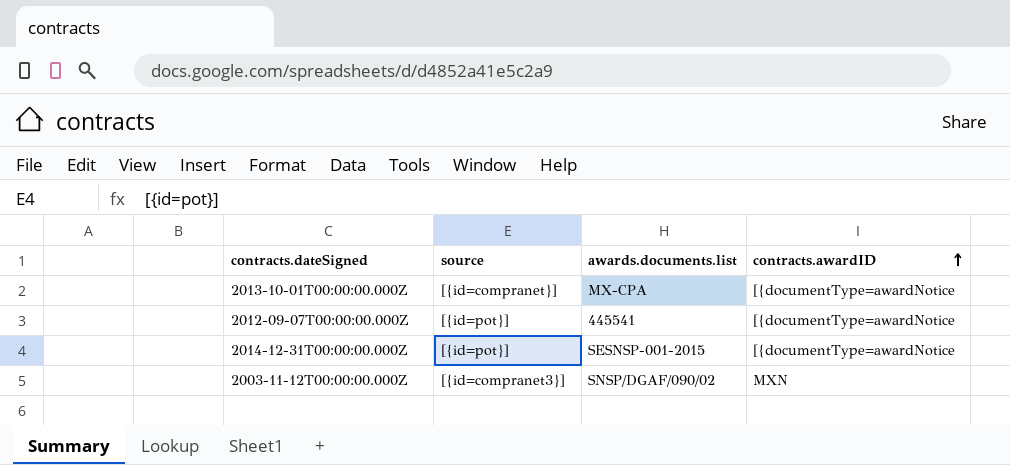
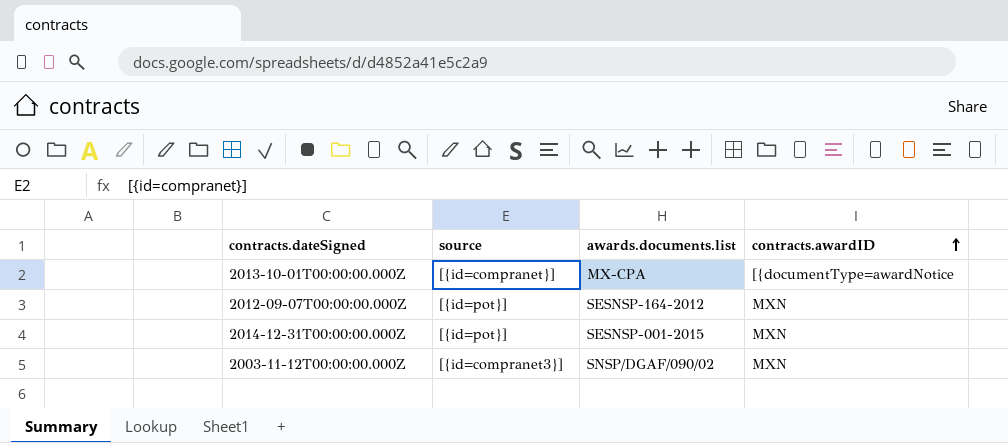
2012-09-07T00:00:00.000Z | awards.documents.list: 445541 -> SESNSP-164-2012
2012-09-07T00:00:00.000Z | contracts.awardID: [{documentType=awardNotice -> MXN
2014-12-31T00:00:00.000Z | contracts.awardID: [{documentType=awardNotice -> MXN

